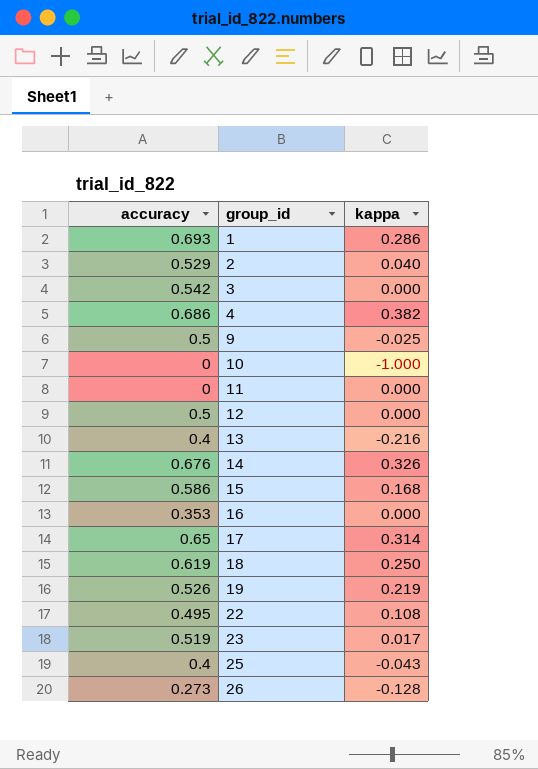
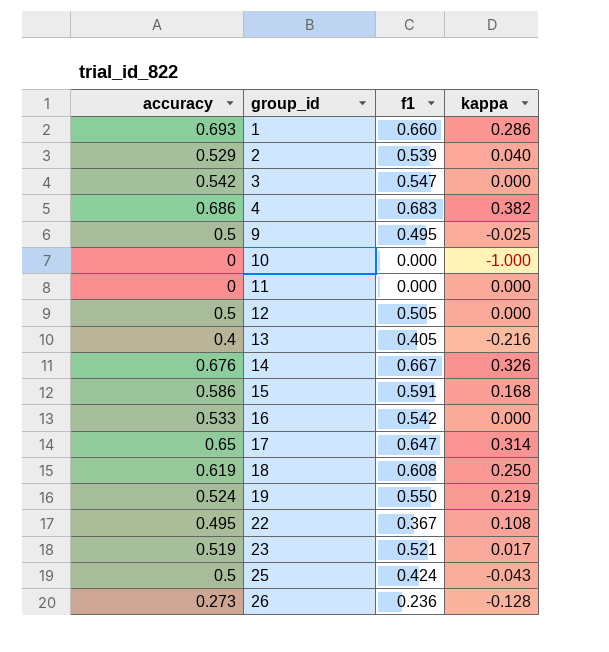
column f1 | position: none -> 3
16 | accuracy: 0.353 -> 0.533
19 | accuracy: 0.526 -> 0.524
25 | accuracy: 0.4 -> 0.5

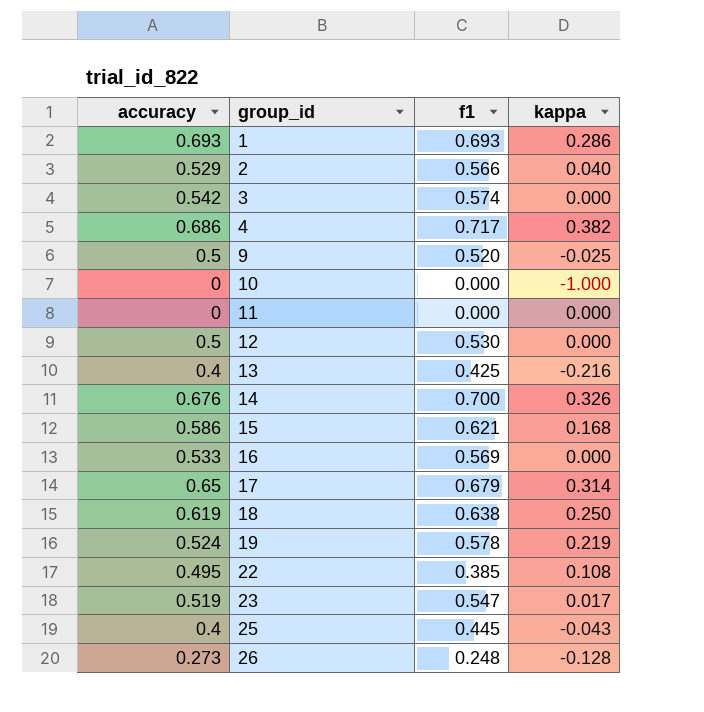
1 | f1: 0.660 -> 0.693
2 | f1: 0.539 -> 0.566
3 | f1: 0.547 -> 0.574
4 | f1: 0.683 -> 0.717
9 | f1: 0.495 -> 0.520
12 | f1: 0.505 -> 0.530
13 | f1: 0.405 -> 0.425
14 | f1: 0.667 -> 0.700
15 | f1: 0.591 -> 0.621
16 | f1: 0.542 -> 0.569
17 | f1: 0.647 -> 0.679
18 | f1: 0.608 -> 0.638
19 | f1: 0.550 -> 0.578
22 | f1: 0.367 -> 0.385
23 | f1: 0.521 -> 0.547
25 | accuracy: 0.5 -> 0.4
25 | f1: 0.424 -> 0.445
26 | f1: 0.236 -> 0.248

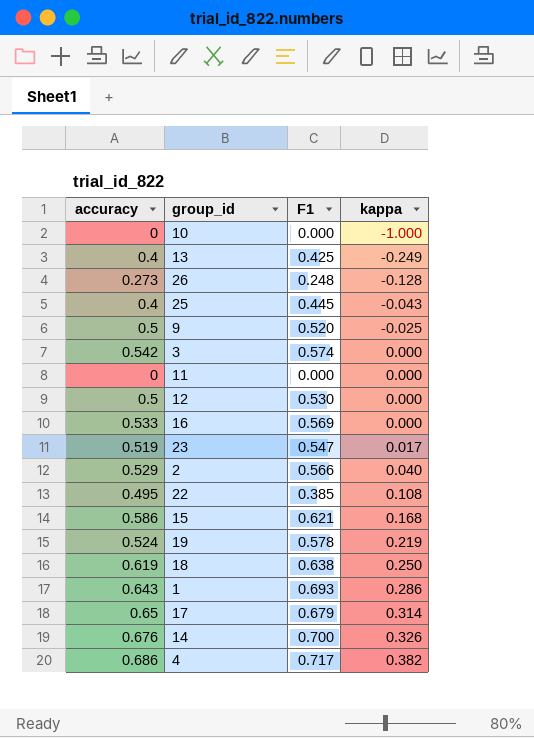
row order: group_id ascending -> kappa ascending
column name: f1 -> F1
13 | kappa: -0.216 -> -0.249
1 | accuracy: 0.693 -> 0.643

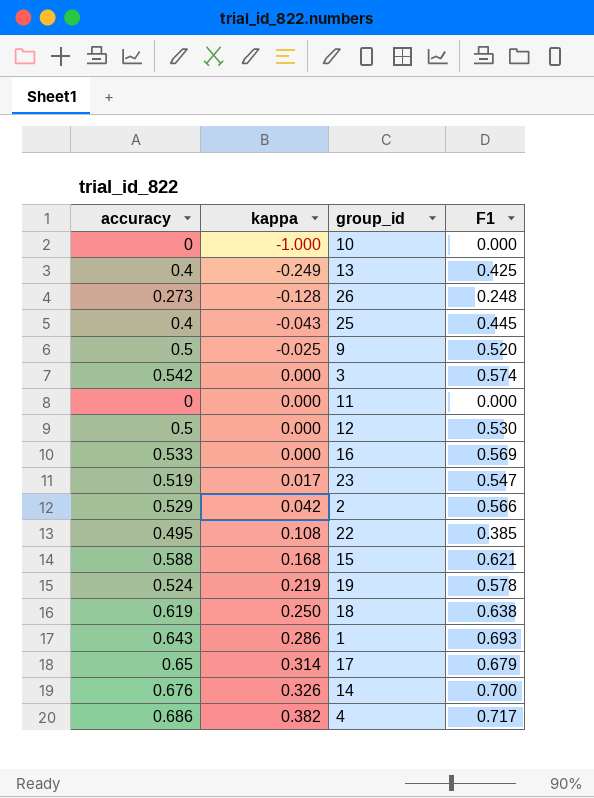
column kappa | position: 4 -> 2
2 | kappa: 0.040 -> 0.042
15 | accuracy: 0.586 -> 0.588

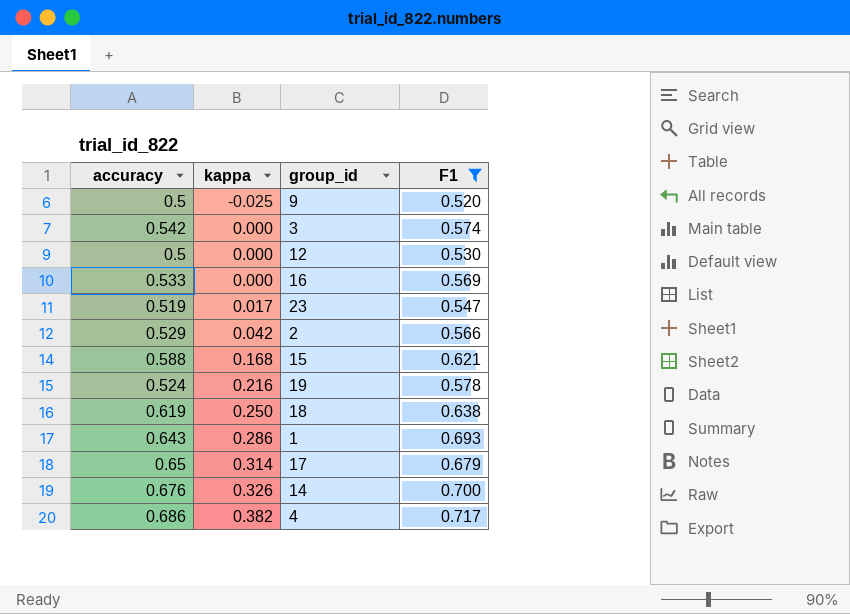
filter: none -> F1 >= 0.520
19 | kappa: 0.219 -> 0.216

